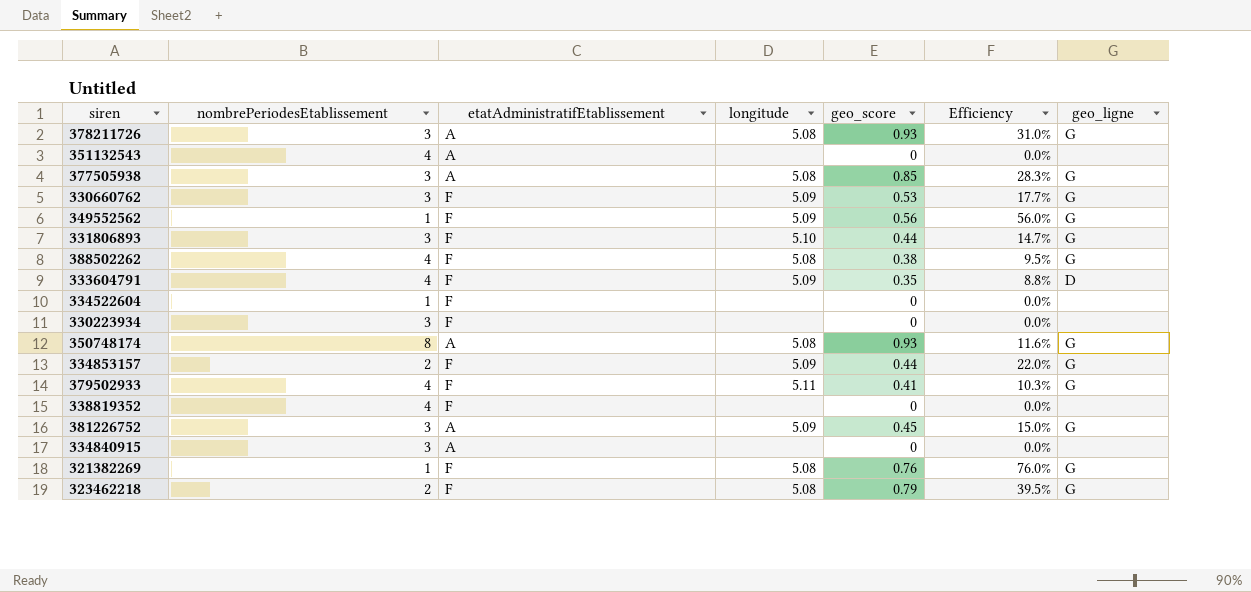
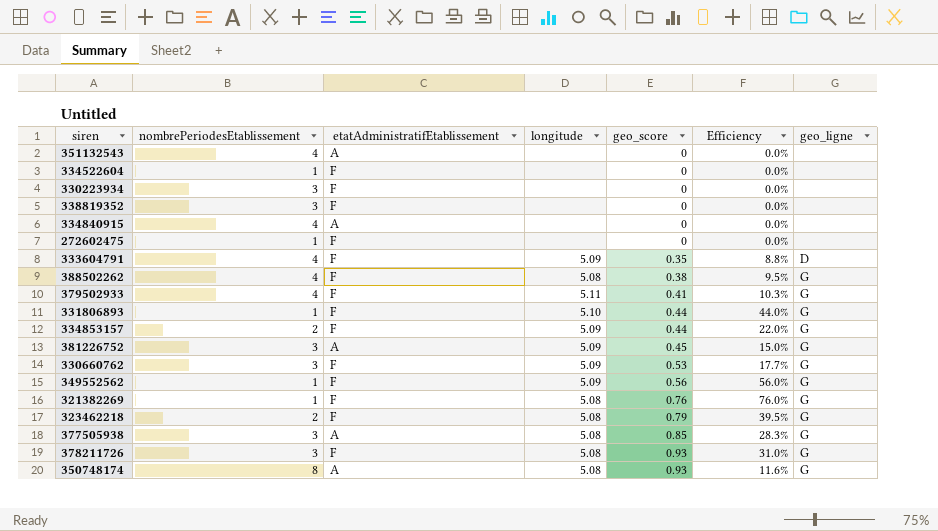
row order: none -> geo_score ascending
338819352 | nombrePeriodesEtablissement: 4 -> 3
334840915 | nombrePeriodesEtablissement: 3 -> 4
row 272602475: none -> 1 | F | none | 0 | 0.0% | none
331806893 | nombrePeriodesEtablissement: 3 -> 1
331806893 | Efficiency: 14.7% -> 44.0%
378211726 | etatAdministratifEtablissement: A -> F

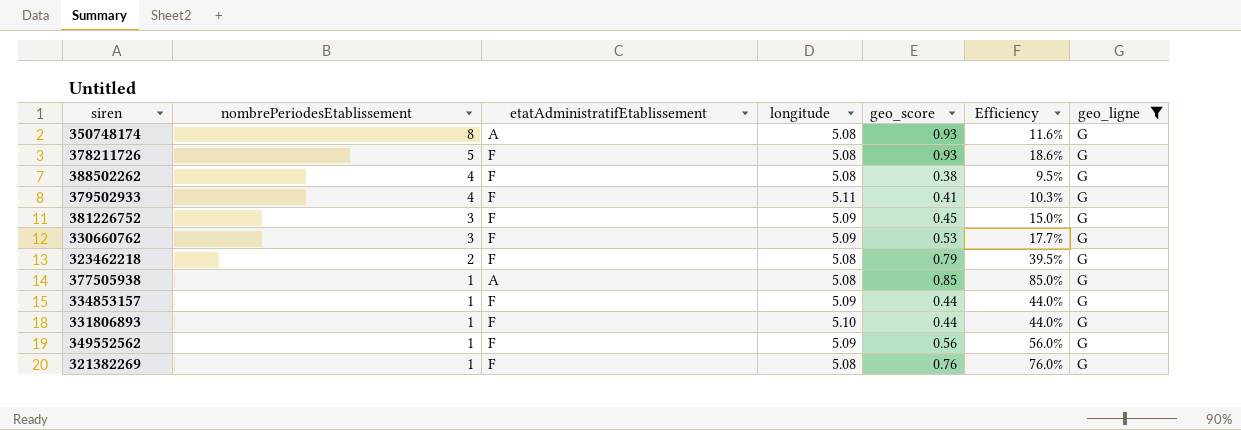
filter: none -> geo_ligne = G
row order: geo_score ascending -> nombrePeriodesEtablissement descending
378211726 | nombrePeriodesEtablissement: 3 -> 5
378211726 | Efficiency: 31.0% -> 18.6%
381226752 | etatAdministratifEtablissement: A -> F
377505938 | nombrePeriodesEtablissement: 3 -> 1
377505938 | Efficiency: 28.3% -> 85.0%
334853157 | nombrePeriodesEtablissement: 2 -> 1
334853157 | Efficiency: 22.0% -> 44.0%

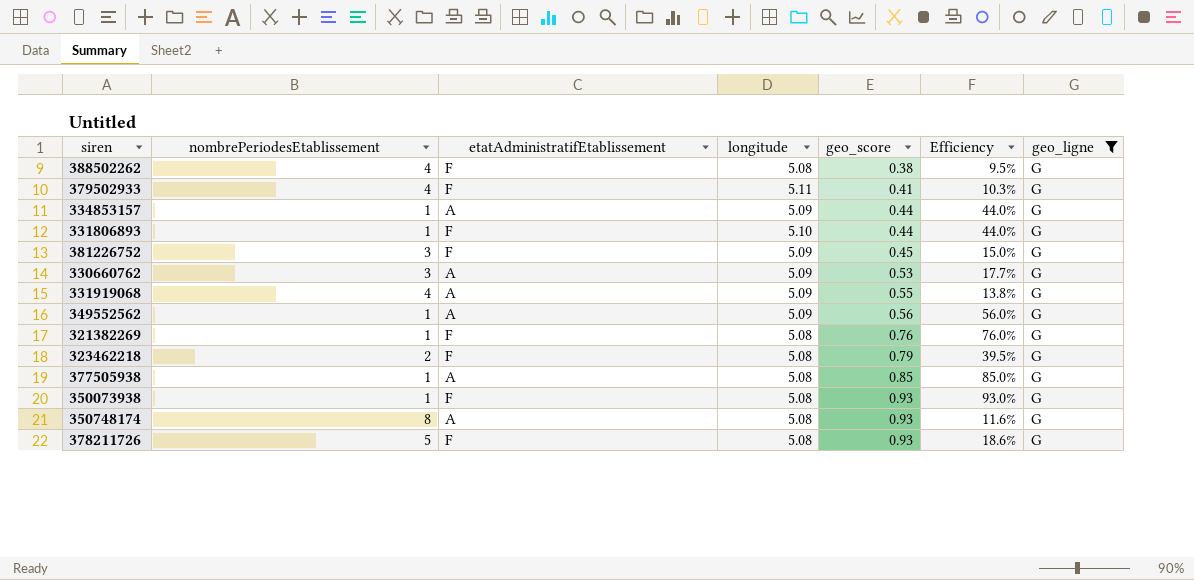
row order: nombrePeriodesEtablissement descending -> geo_score ascending
334853157 | etatAdministratifEtablissement: F -> A
330660762 | etatAdministratifEtablissement: F -> A
row 331919068: none -> 4 | A | 5.09 | 0.55 | 13.8% | G
349552562 | etatAdministratifEtablissement: F -> A
row 350073938: none -> 1 | F | 5.08 | 0.93 | 93.0% | G

